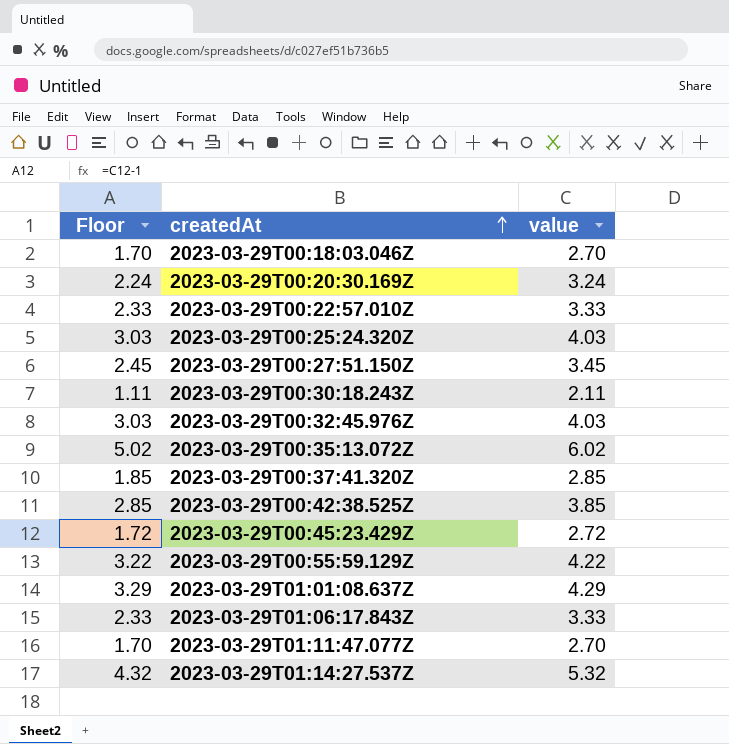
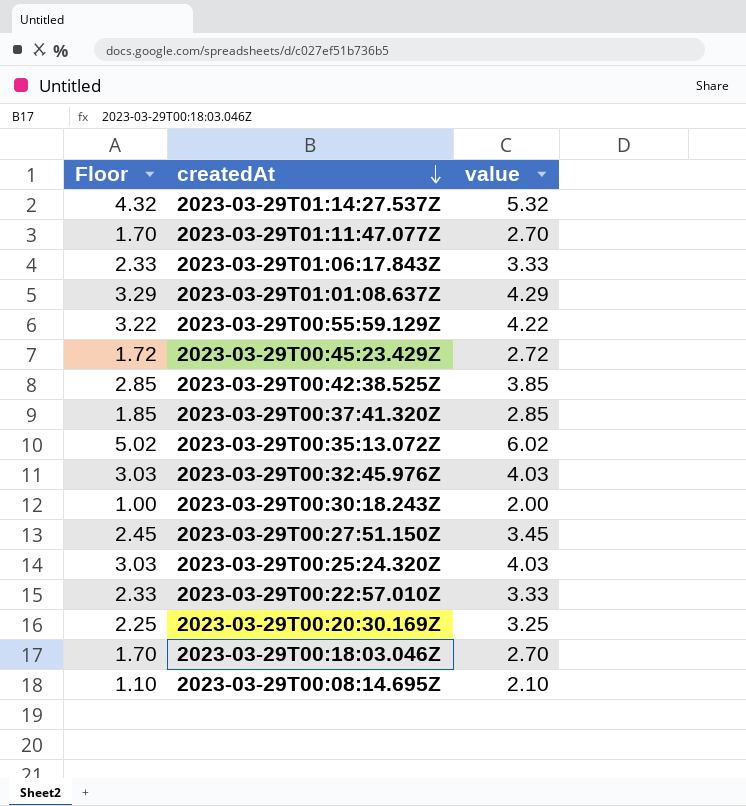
row order: createdAt ascending -> createdAt descending
2023-03-29T00:30:18.243Z | Floor: 1.11 -> 1.00
2023-03-29T00:30:18.243Z | value: 2.11 -> 2.00
2023-03-29T00:20:30.169Z | Floor: 2.24 -> 2.25
2023-03-29T00:20:30.169Z | value: 3.24 -> 3.25
row 2023-03-29T00:08:14.695Z: none -> 1.10 | 2.10

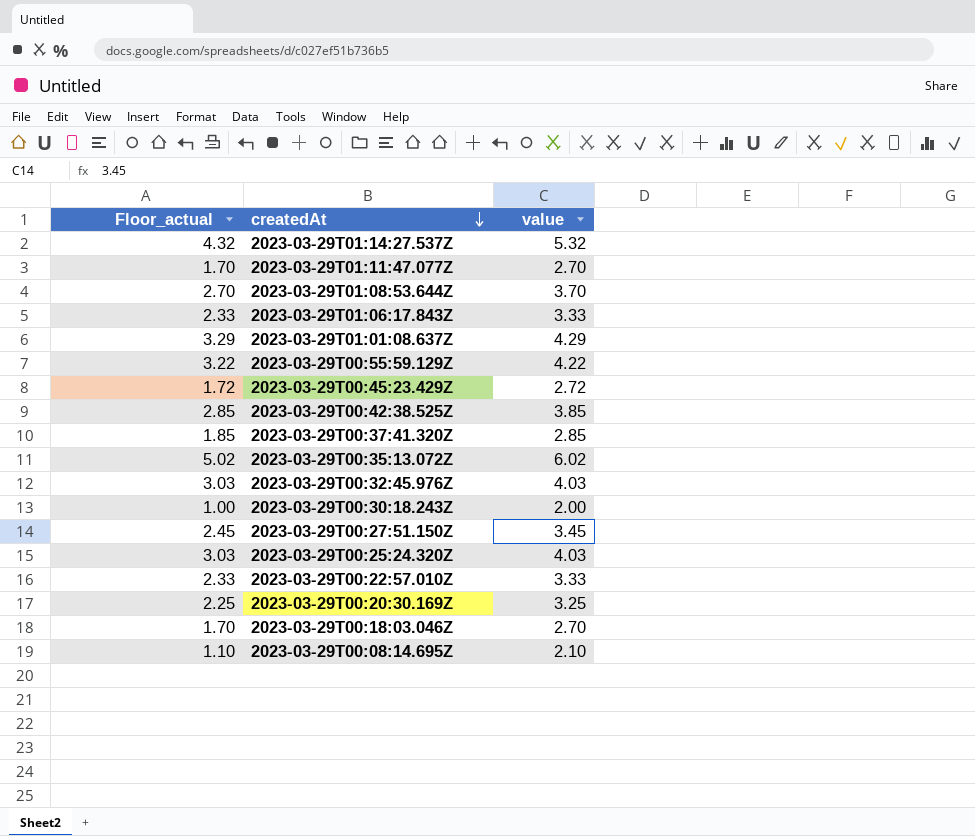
column name: Floor -> Floor_actual
row 2023-03-29T01:08:53.644Z: none -> 2.70 | 3.70

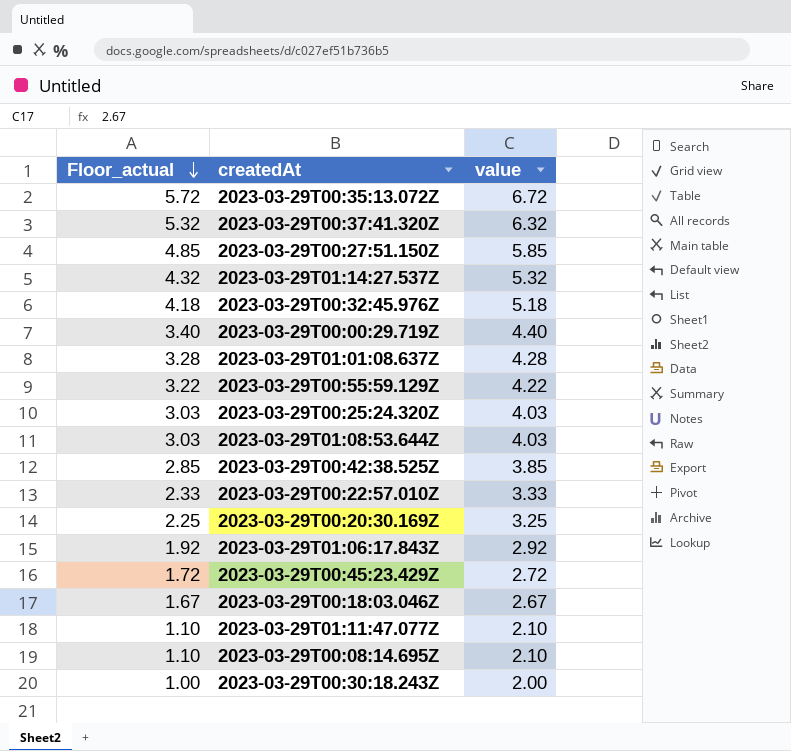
row order: createdAt descending -> Floor_actual descending
2023-03-29T00:35:13.072Z | Floor_actual: 5.02 -> 5.72
2023-03-29T00:35:13.072Z | value: 6.02 -> 6.72
2023-03-29T00:37:41.320Z | Floor_actual: 1.85 -> 5.32
2023-03-29T00:37:41.320Z | value: 2.85 -> 6.32
2023-03-29T00:27:51.150Z | Floor_actual: 2.45 -> 4.85
2023-03-29T00:27:51.150Z | value: 3.45 -> 5.85
2023-03-29T00:32:45.976Z | Floor_actual: 3.03 -> 4.18
2023-03-29T00:32:45.976Z | value: 4.03 -> 5.18
row 2023-03-29T00:00:29.719Z: none -> 3.40 | 4.40
2023-03-29T01:01:08.637Z | Floor_actual: 3.29 -> 3.28
2023-03-29T01:01:08.637Z | value: 4.29 -> 4.28
2023-03-29T01:08:53.644Z | Floor_actual: 2.70 -> 3.03
2023-03-29T01:08:53.644Z | value: 3.70 -> 4.03
2023-03-29T01:06:17.843Z | Floor_actual: 2.33 -> 1.92
2023-03-29T01:06:17.843Z | value: 3.33 -> 2.92
2023-03-29T00:18:03.046Z | Floor_actual: 1.70 -> 1.67
2023-03-29T00:18:03.046Z | value: 2.70 -> 2.67
2023-03-29T01:11:47.077Z | Floor_actual: 1.70 -> 1.10
2023-03-29T01:11:47.077Z | value: 2.70 -> 2.10

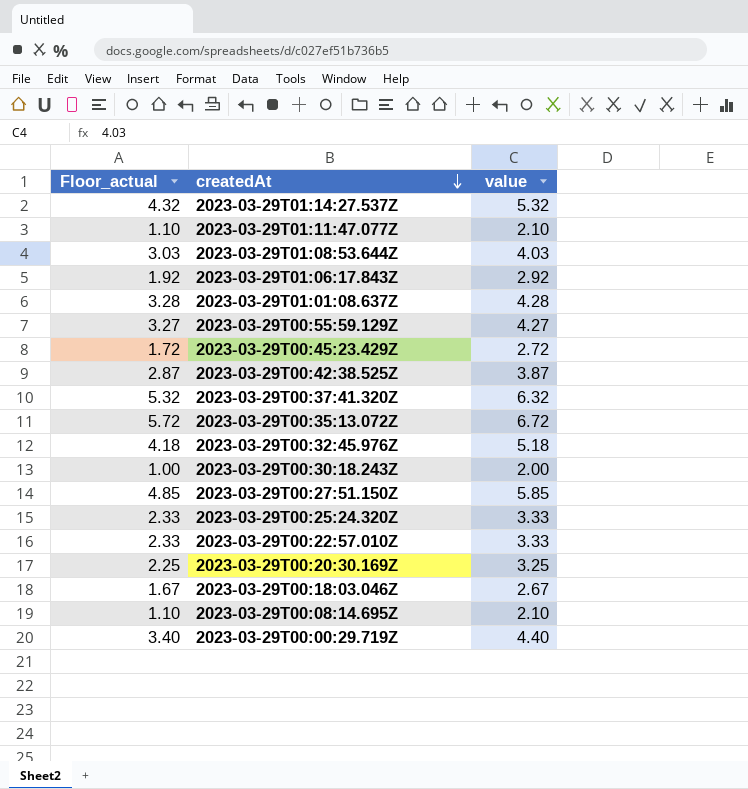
row order: Floor_actual descending -> createdAt descending
2023-03-29T00:55:59.129Z | Floor_actual: 3.22 -> 3.27
2023-03-29T00:55:59.129Z | value: 4.22 -> 4.27
2023-03-29T00:42:38.525Z | Floor_actual: 2.85 -> 2.87
2023-03-29T00:42:38.525Z | value: 3.85 -> 3.87
2023-03-29T00:25:24.320Z | Floor_actual: 3.03 -> 2.33
2023-03-29T00:25:24.320Z | value: 4.03 -> 3.33

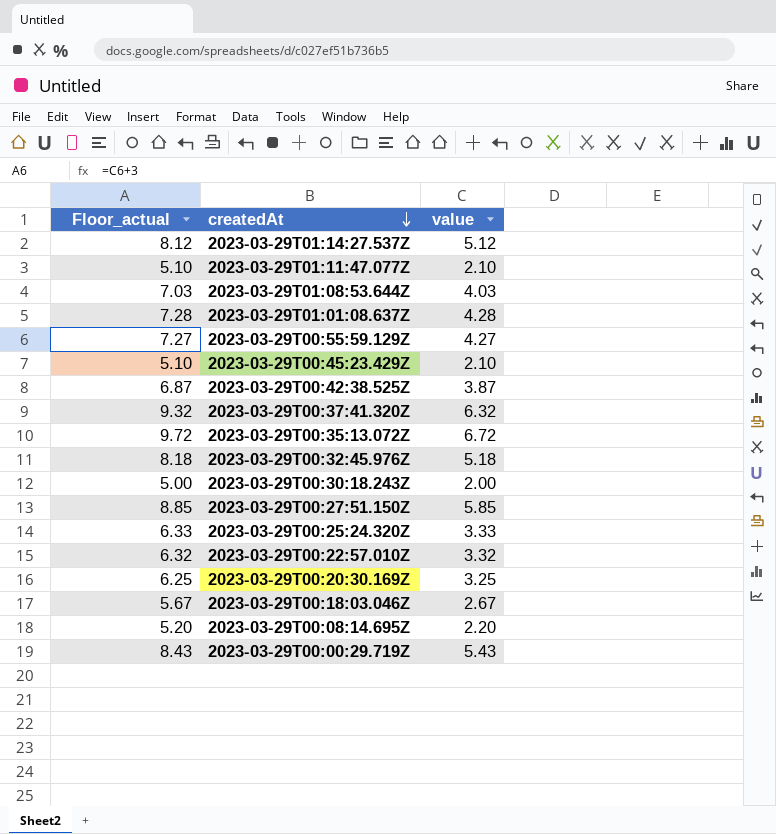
column Floor_actual | formula: [value] - 1 -> [value] + 3
row 2023-03-29T01:06:17.843Z: 1.92 | 2.92 -> none
2023-03-29T01:14:27.537Z | value: 5.32 -> 5.12
2023-03-29T00:45:23.429Z | value: 2.72 -> 2.10
2023-03-29T00:22:57.010Z | value: 3.33 -> 3.32
2023-03-29T00:08:14.695Z | value: 2.10 -> 2.20
2023-03-29T00:00:29.719Z | value: 4.40 -> 5.43

